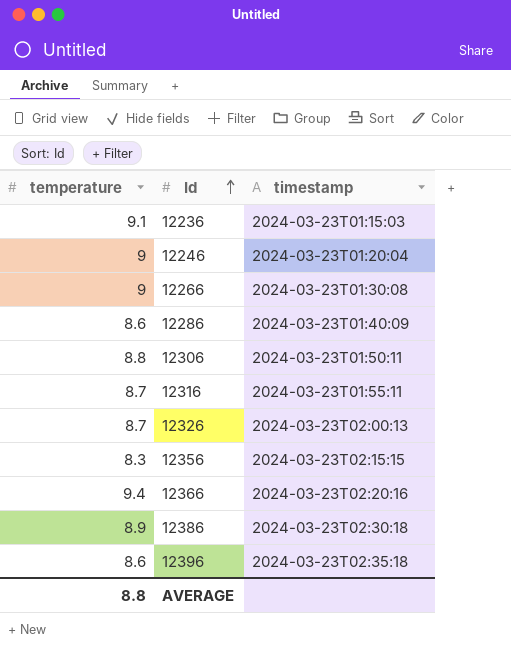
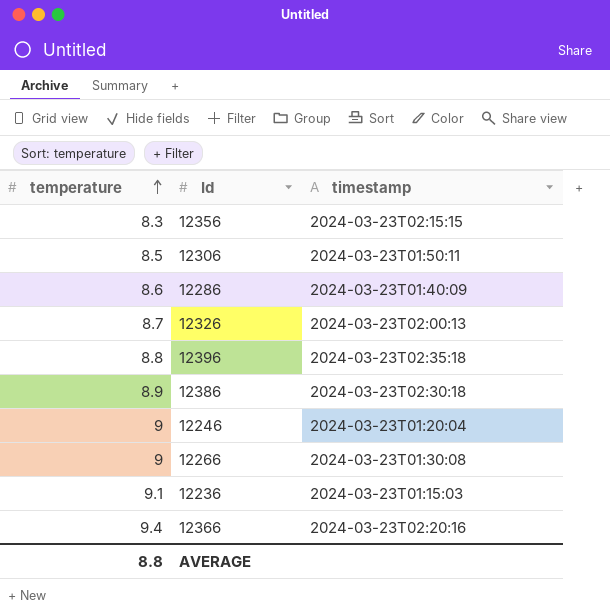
row order: Id ascending -> temperature ascending
row 12316: 8.7 | 2024-03-23T01:55:11 -> none
12306 | temperature: 8.8 -> 8.5
12396 | temperature: 8.6 -> 8.8

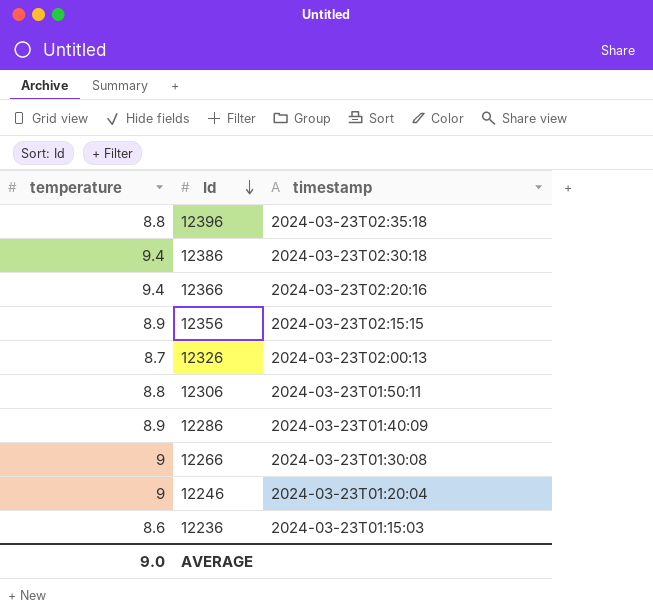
row order: temperature ascending -> Id descending
12386 | temperature: 8.9 -> 9.4
12356 | temperature: 8.3 -> 8.9
12306 | temperature: 8.5 -> 8.8
12286 | temperature: 8.6 -> 8.9
12236 | temperature: 9.1 -> 8.6
AVERAGE | temperature: 8.8 -> 9.0

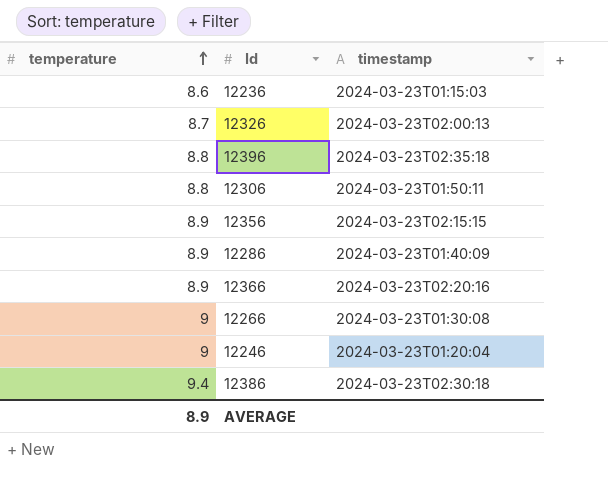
row order: Id descending -> temperature ascending
12366 | temperature: 9.4 -> 8.9
AVERAGE | temperature: 9.0 -> 8.9

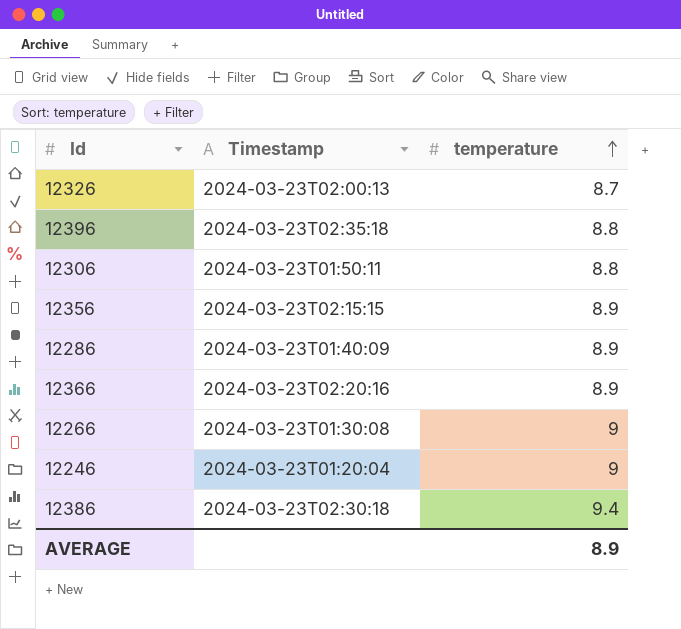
column name: timestamp -> Timestamp
column temperature | position: 1 -> 3
row 12236: 8.6 | 2024-03-23T01:15:03 -> none

